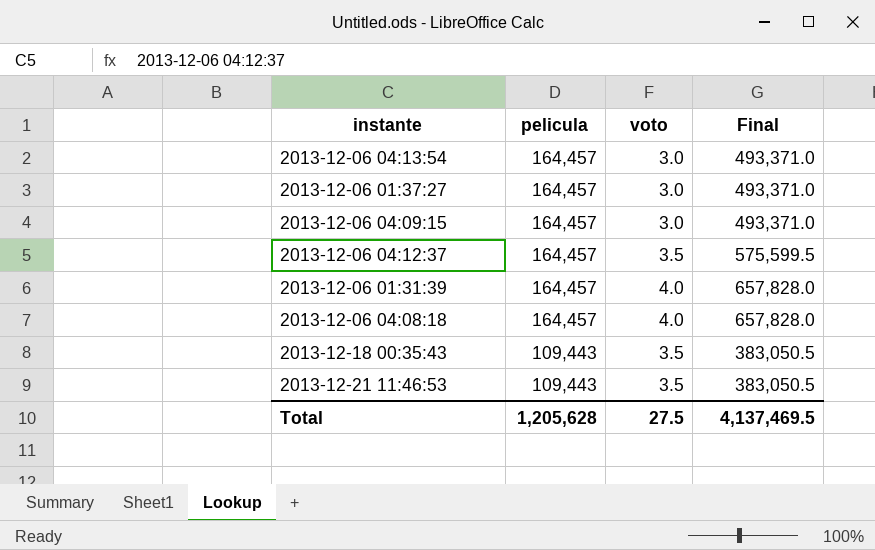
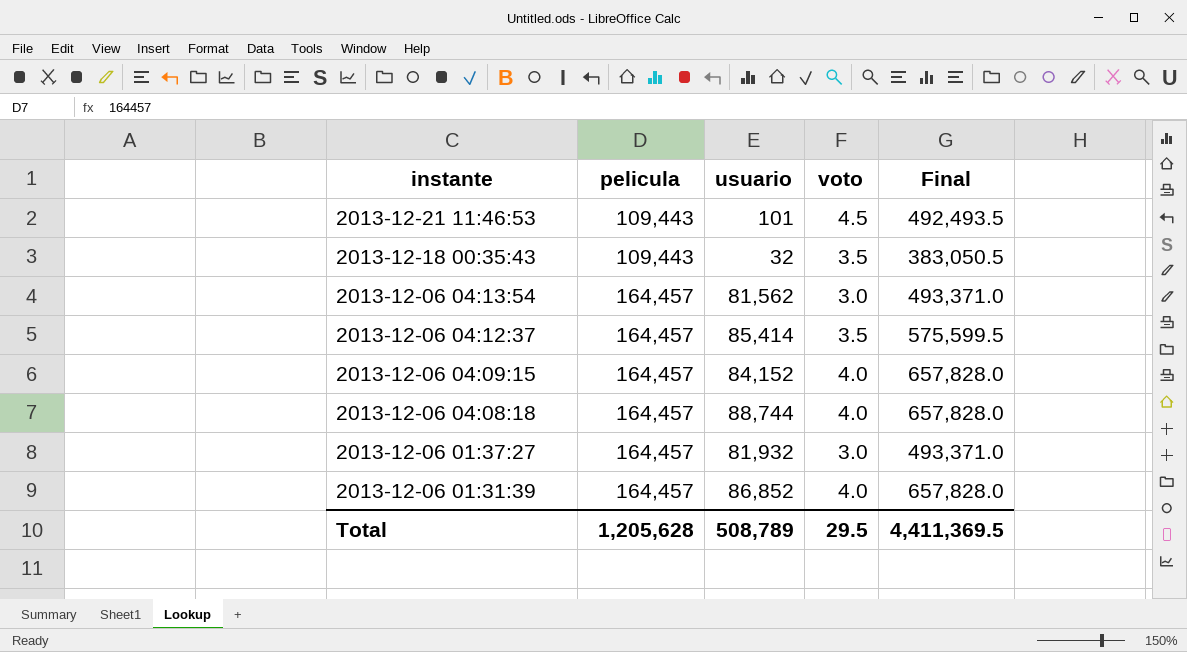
row order: pelicula descending -> instante descending
column usuario | position: none -> 3
2013-12-21 11:46:53 | voto: 3.5 -> 4.5
2013-12-21 11:46:53 | Final: 383,050.5 -> 492,493.5
2013-12-06 04:09:15 | voto: 3.0 -> 4.0
2013-12-06 04:09:15 | Final: 493,371.0 -> 657,828.0
Total | voto: 27.5 -> 29.5
Total | Final: 4,137,469.5 -> 4,411,369.5

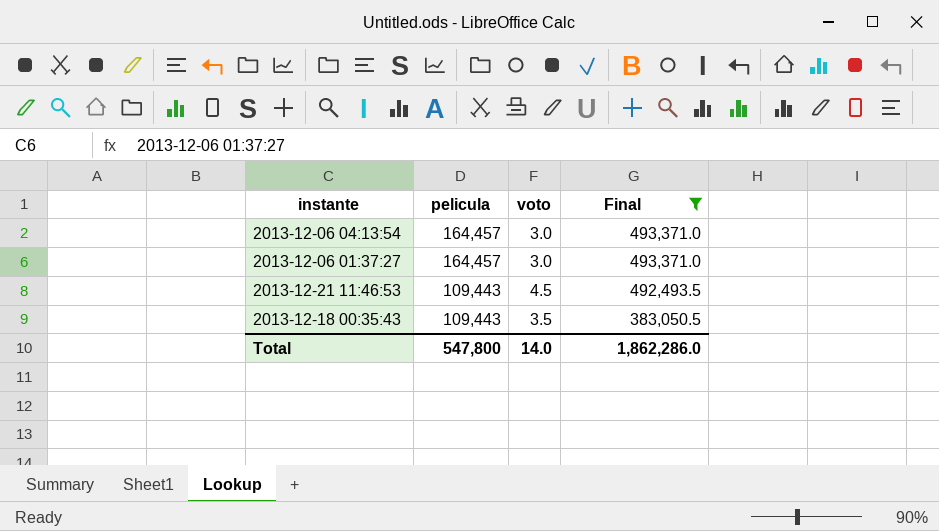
filter: none -> Final <= 493,371.0
row order: instante descending -> pelicula descending
column usuario | position: 3 -> none
Total | pelicula: 1,205,628 -> 547,800
Total | voto: 29.5 -> 14.0
Total | Final: 4,411,369.5 -> 1,862,286.0

